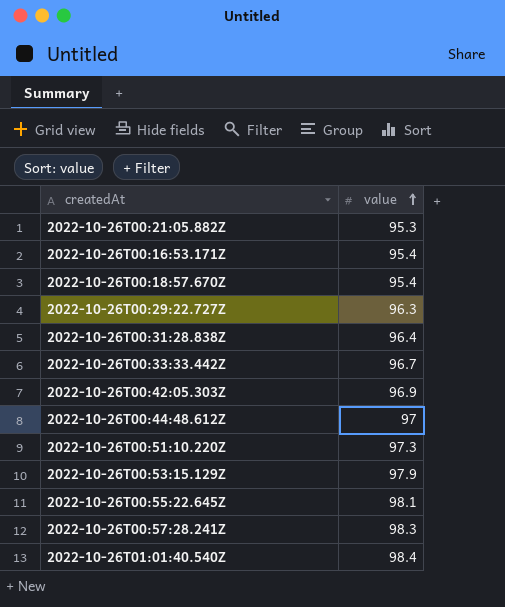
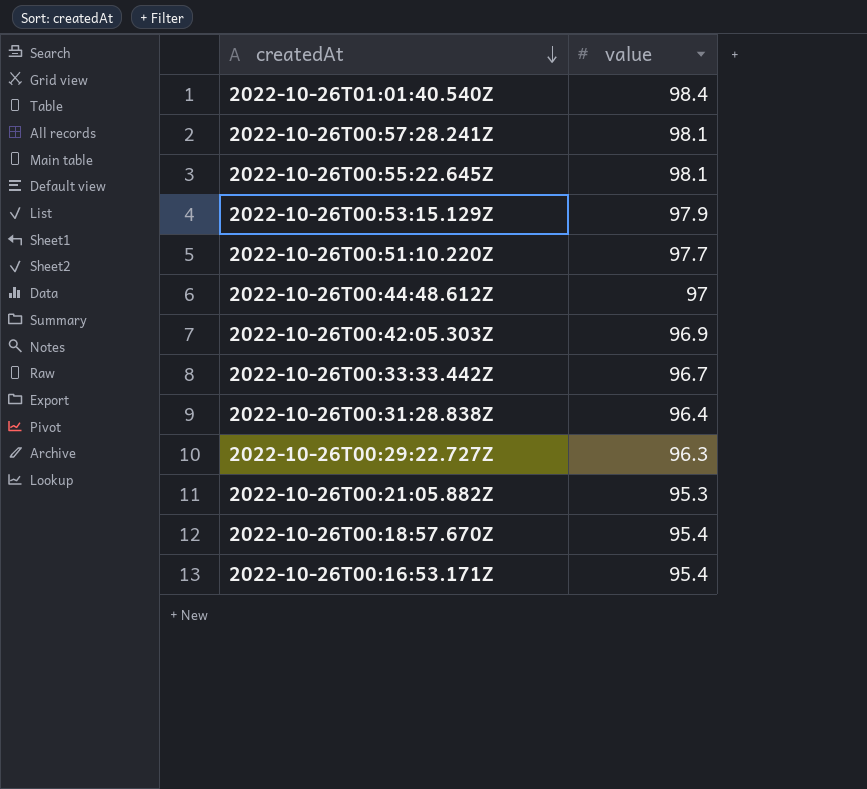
row order: value ascending -> createdAt descending
2022-10-26T00:57:28.241Z | value: 98.3 -> 98.1
2022-10-26T00:51:10.220Z | value: 97.3 -> 97.7

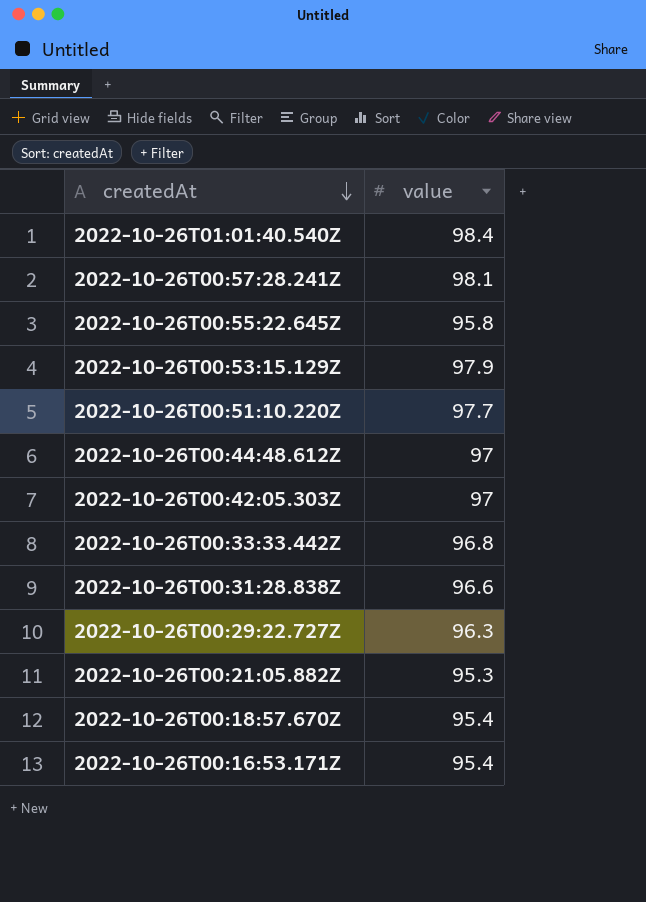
2022-10-26T00:55:22.645Z | value: 98.1 -> 95.8
2022-10-26T00:42:05.303Z | value: 96.9 -> 97
2022-10-26T00:33:33.442Z | value: 96.7 -> 96.8
2022-10-26T00:31:28.838Z | value: 96.4 -> 96.6

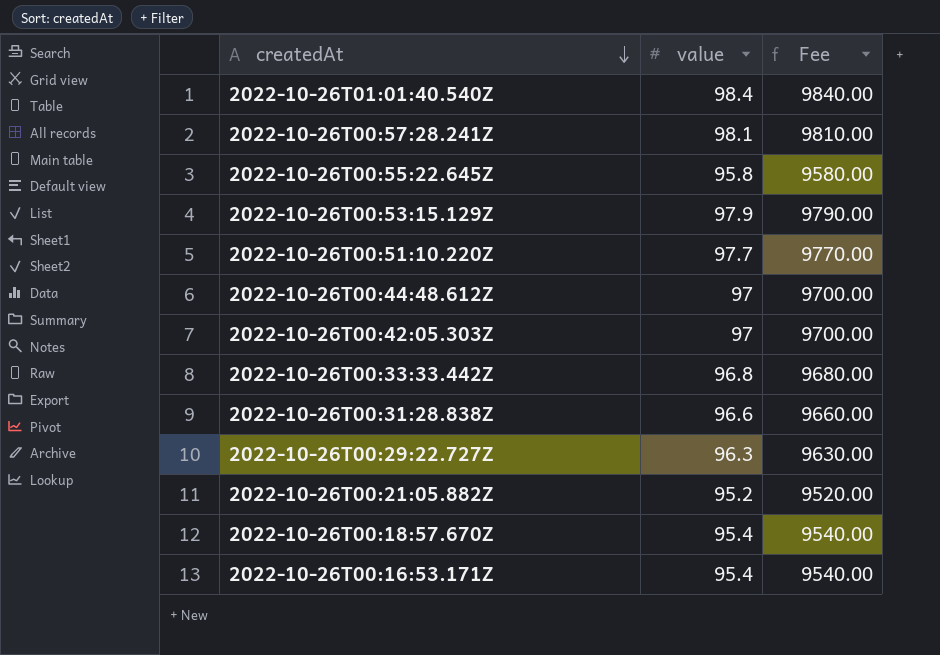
column Fee | formula: none -> [value] * 100
2022-10-26T00:21:05.882Z | value: 95.3 -> 95.2

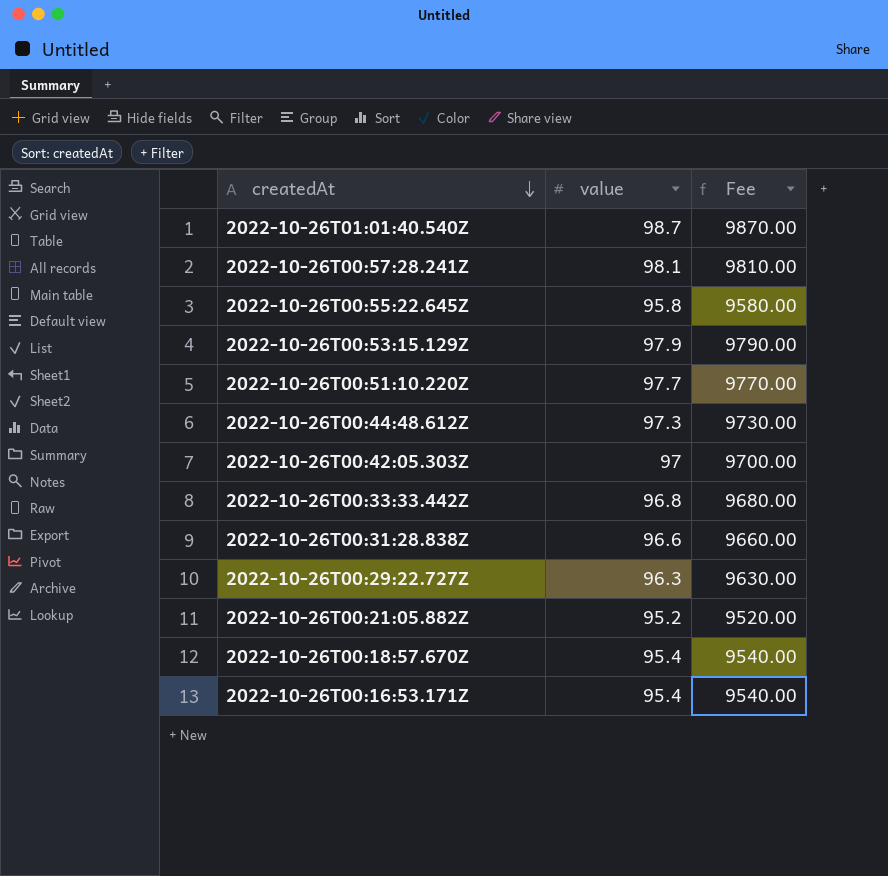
2022-10-26T01:01:40.540Z | value: 98.4 -> 98.7
2022-10-26T01:01:40.540Z | Fee: 9840.00 -> 9870.00
2022-10-26T00:44:48.612Z | value: 97 -> 97.3
2022-10-26T00:44:48.612Z | Fee: 9700.00 -> 9730.00

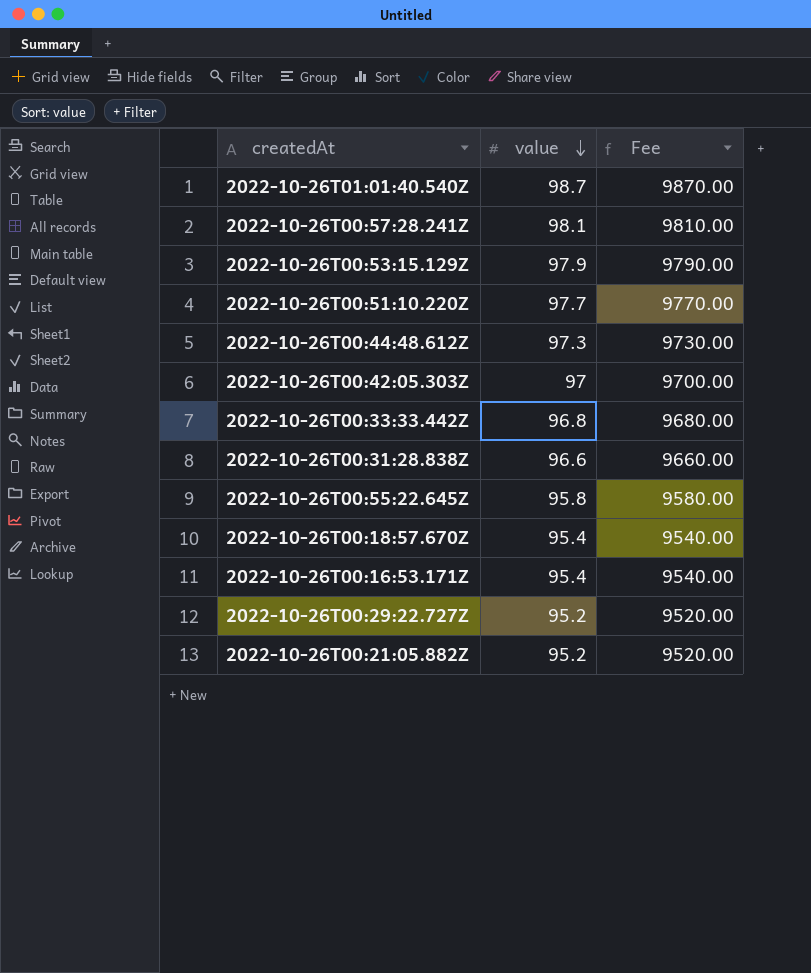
row order: createdAt descending -> value descending
2022-10-26T00:29:22.727Z | value: 96.3 -> 95.2
2022-10-26T00:29:22.727Z | Fee: 9630.00 -> 9520.00

